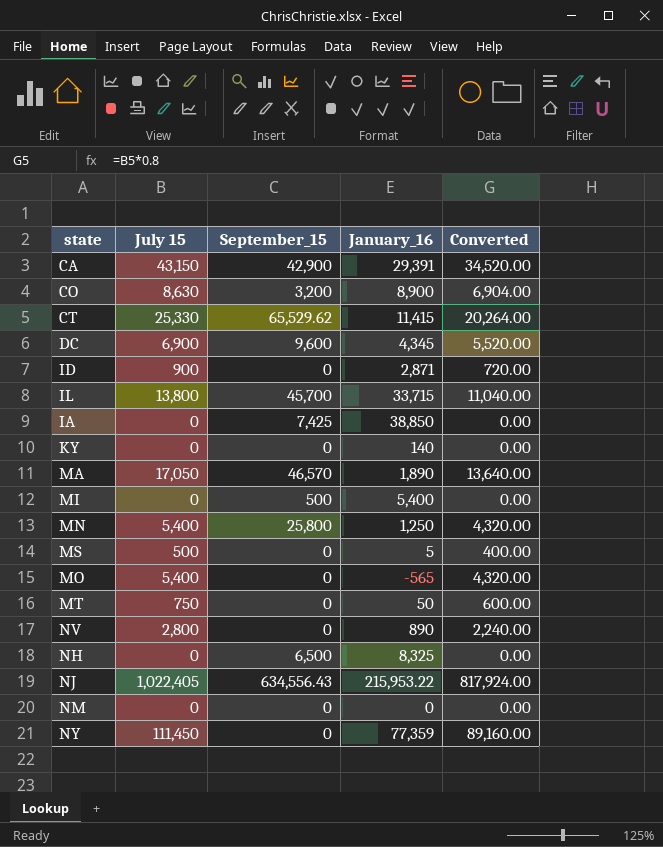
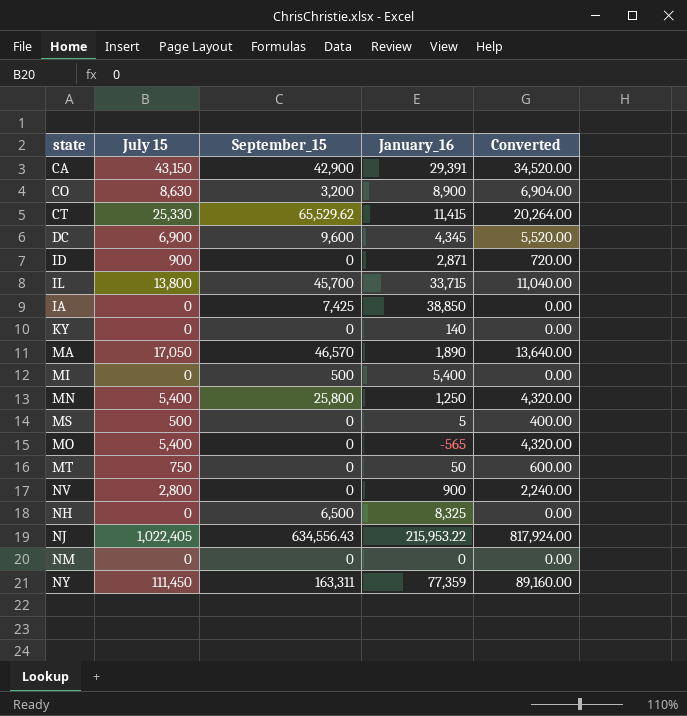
NV | January_16: 890 -> 900
NY | September_15: 0 -> 163,311

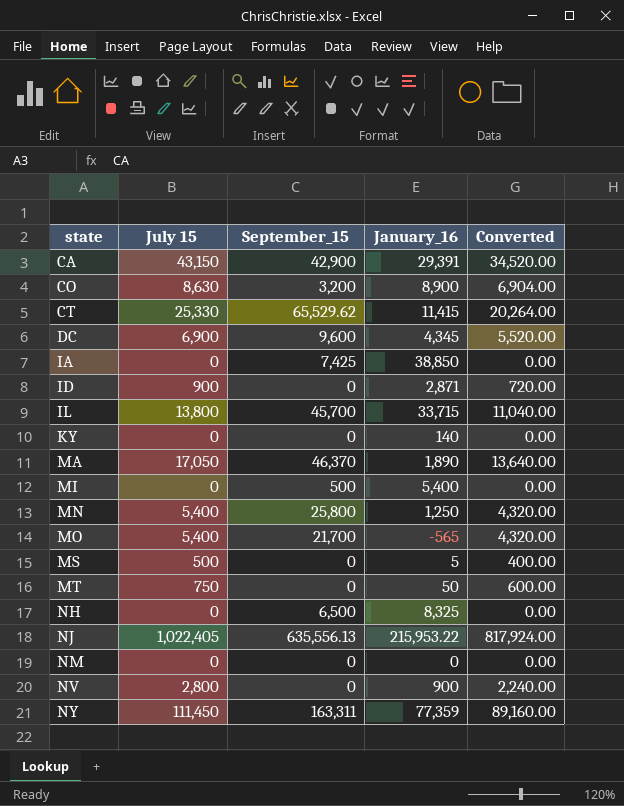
row order: none -> state ascending
MA | September_15: 46,570 -> 46,370
MO | September_15: 0 -> 21,700
NJ | September_15: 634,556.43 -> 635,556.13

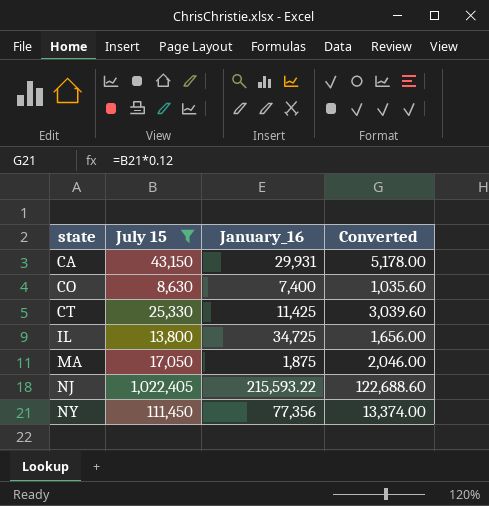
filter: none -> July 15 >= 8,630
column September_15 | position: 3 -> none
column Converted | formula: [July 15] * 0.8 -> [July 15] * 0.12
CA | January_16: 29,391 -> 29,931
CO | January_16: 8,900 -> 7,400
CT | January_16: 11,415 -> 11,425
IL | January_16: 33,715 -> 34,725
MA | January_16: 1,890 -> 1,875
NJ | January_16: 215,953.22 -> 215,593.22
NY | January_16: 77,359 -> 77,356

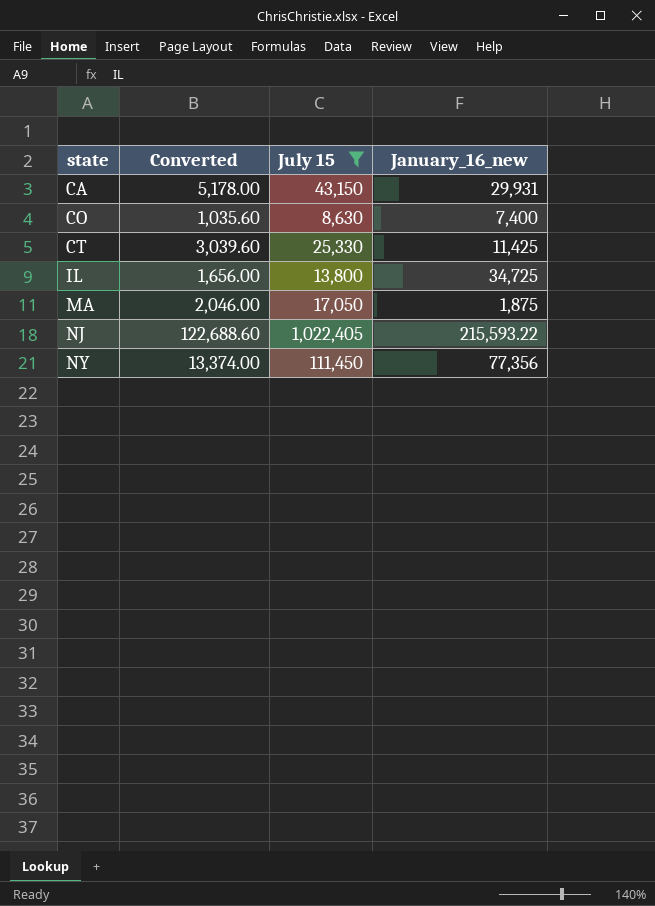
column Converted | position: 4 -> 2
column name: January_16 -> January_16_new

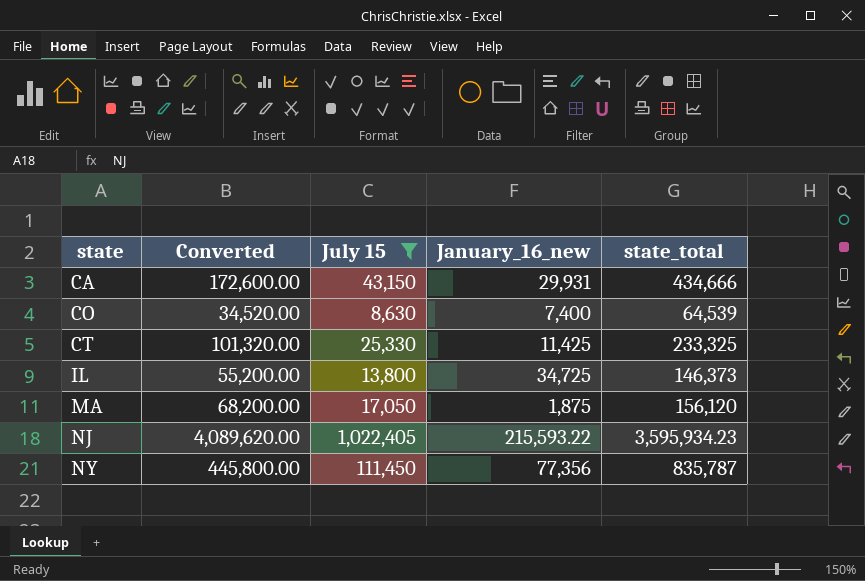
column Converted | formula: [July 15] * 0.12 -> [July 15] * 4
column state_total | position: none -> 5

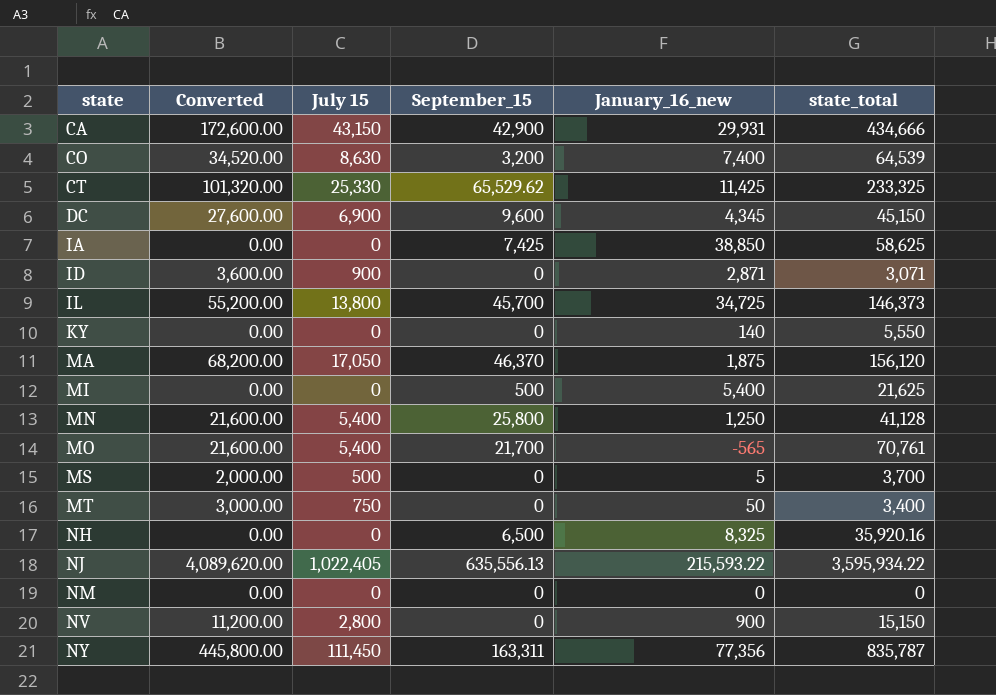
filter: July 15 >= 8,630 -> none
column September_15 | position: none -> 4
NJ | state_total: 3,595,934.23 -> 3,595,934.22

